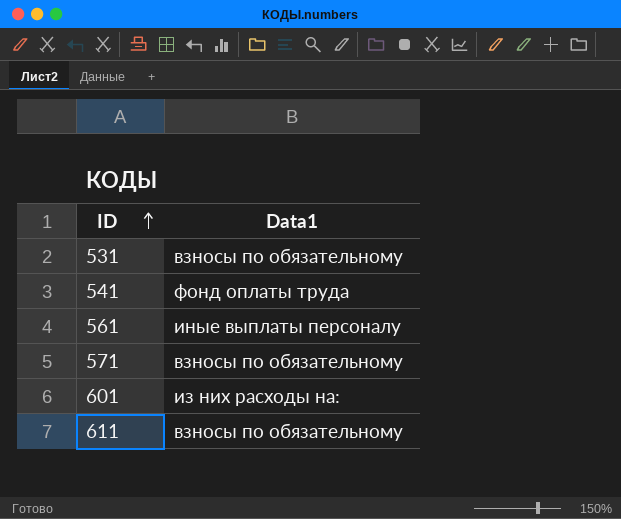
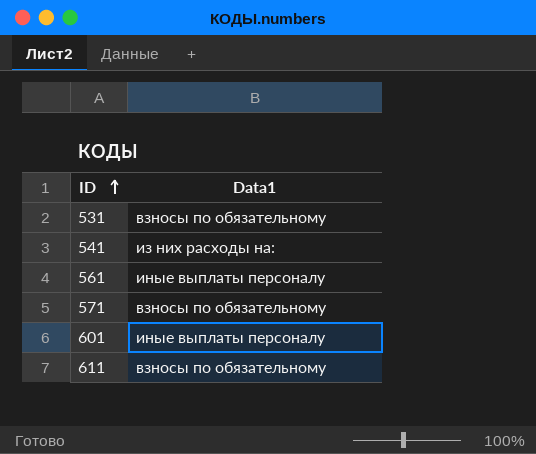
541 | Data1: фонд оплаты труда -> из них расходы на:
601 | Data1: из них расходы на: -> иные выплаты персоналу

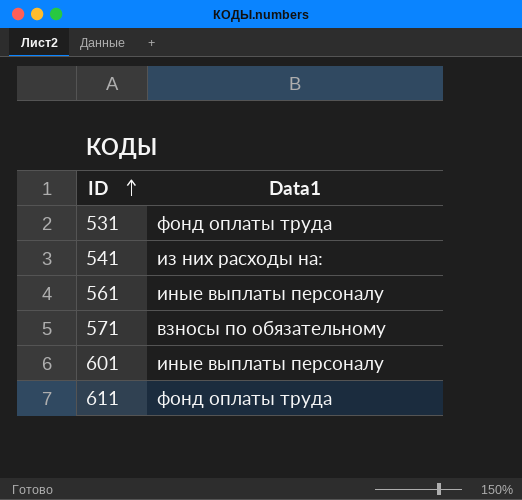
531 | Data1: взносы по обязательному -> фонд оплаты труда
611 | Data1: взносы по обязательному -> фонд оплаты труда

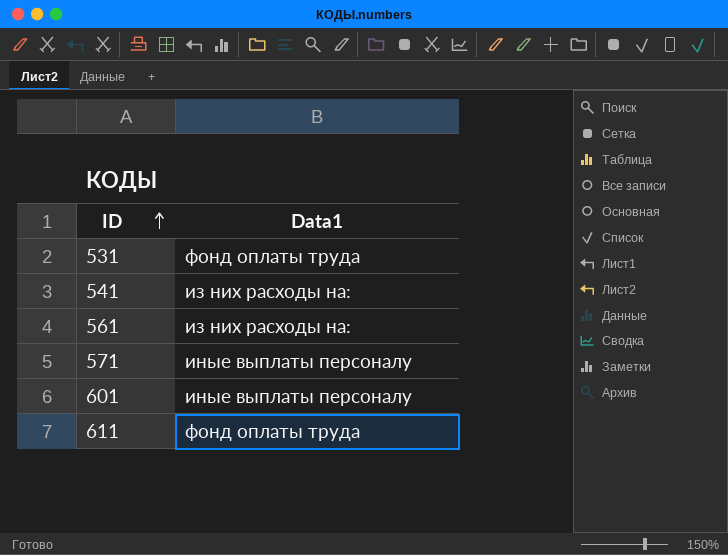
561 | Data1: иные выплаты персоналу -> из них расходы на:
571 | Data1: взносы по обязательному -> иные выплаты персоналу

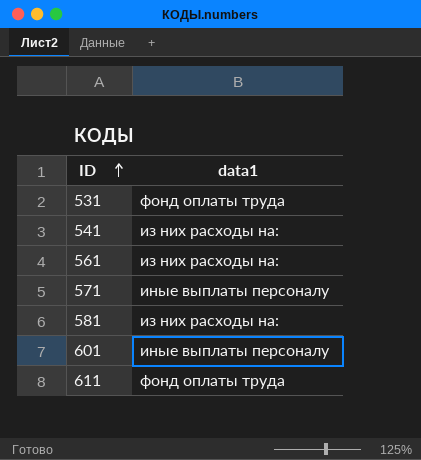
column name: Data1 -> data1
row 581: none -> из них расходы на:

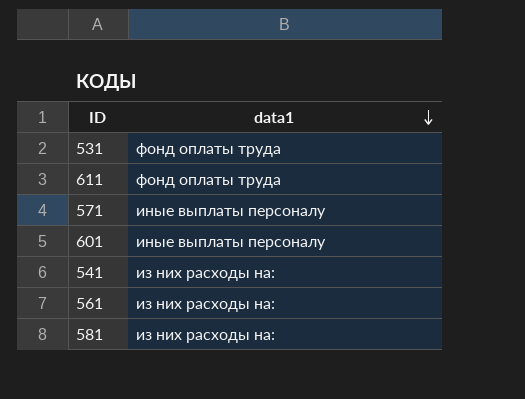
row order: ID ascending -> data1 descending

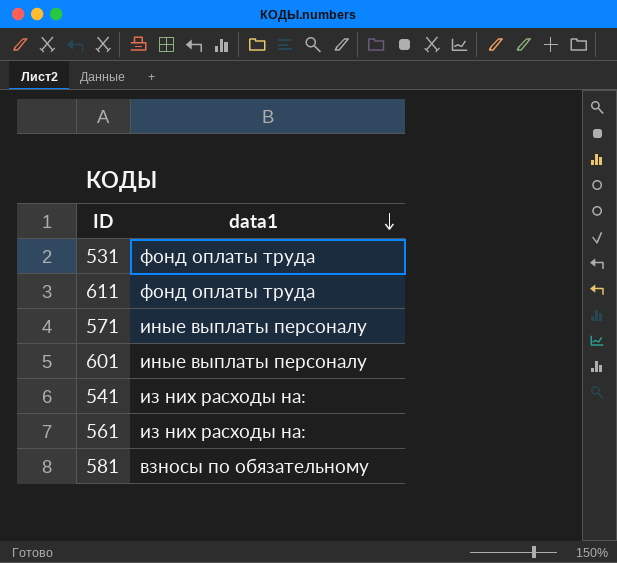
581 | data1: из них расходы на: -> взносы по обязательному

